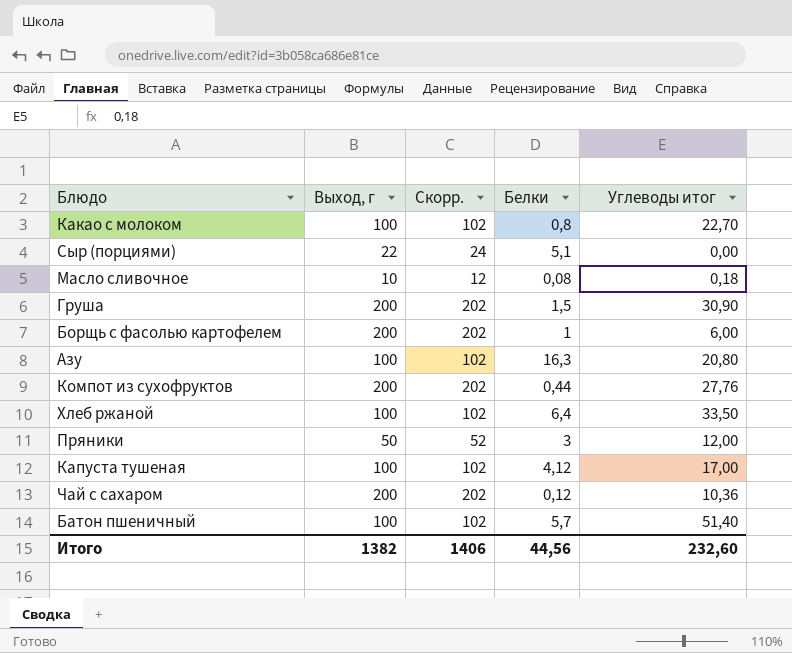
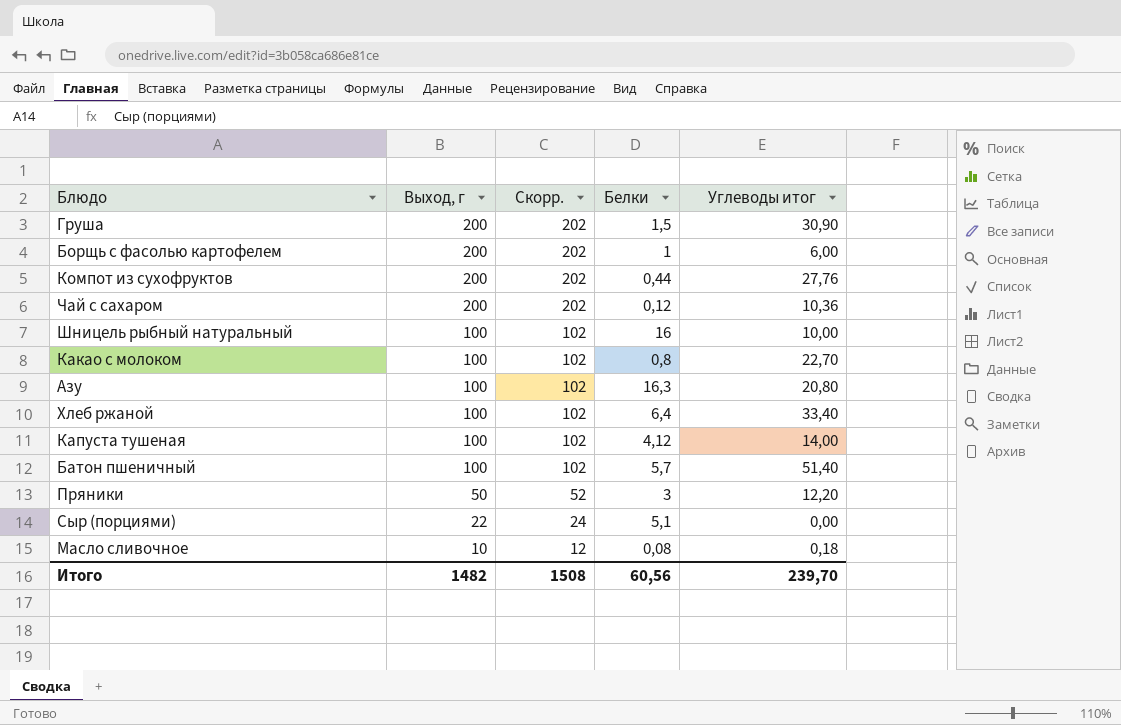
row order: none -> Выход, г descending
row Шницель рыбный натуральный: none -> 100 | 102 | 16 | 10,00
Хлеб ржаной | Углеводы итог: 33,50 -> 33,40
Капуста тушеная | Углеводы итог: 17,00 -> 14,00
Пряники | Углеводы итог: 12,00 -> 12,20
Итого | Выход, г: 1382 -> 1482
Итого | Скорр.: 1406 -> 1508
Итого | Белки: 44,56 -> 60,56
Итого | Углеводы итог: 232,60 -> 239,70

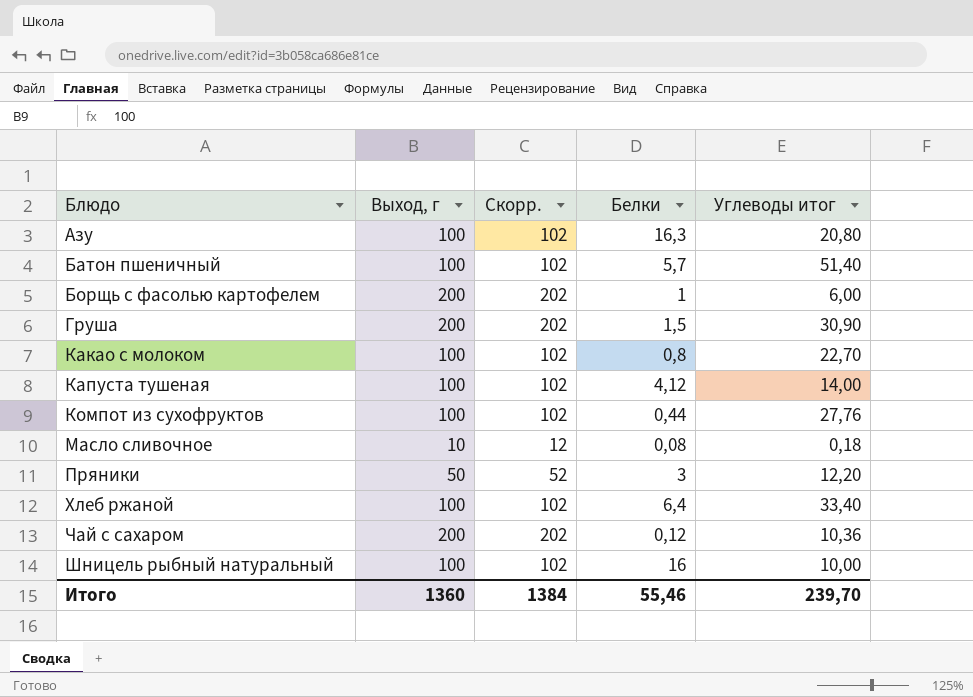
row order: Выход, г descending -> Блюдо ascending
row Сыр (порциями): 22 | 24 | 5,1 | 0,00 -> none
Компот из сухофруктов | Выход, г: 200 -> 100
Компот из сухофруктов | Скорр.: 202 -> 102
Итого | Выход, г: 1482 -> 1360
Итого | Скорр.: 1508 -> 1384
Итого | Белки: 60,56 -> 55,46

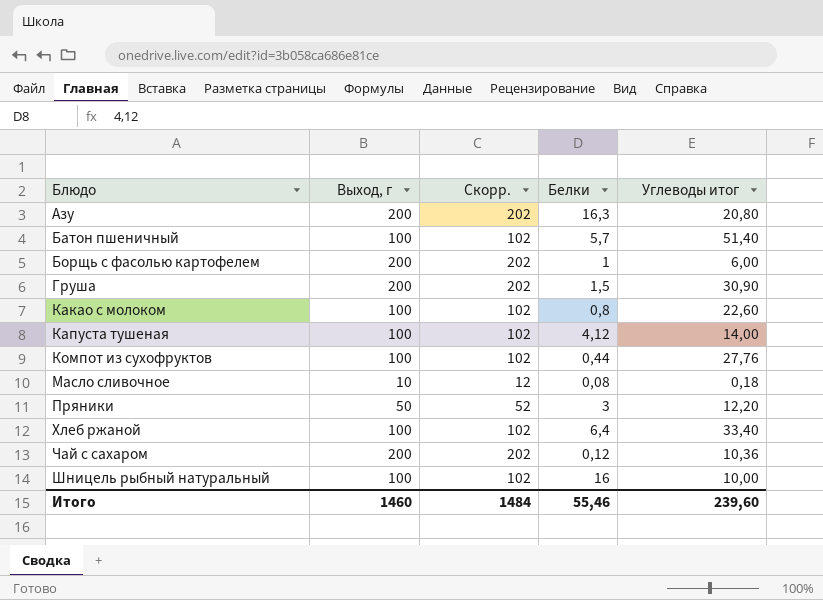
Азу | Выход, г: 100 -> 200
Азу | Скорр.: 102 -> 202
Какао с молоком | Углеводы итог: 22,70 -> 22,60
Итого | Выход, г: 1360 -> 1460
Итого | Скорр.: 1384 -> 1484
Итого | Углеводы итог: 239,70 -> 239,60

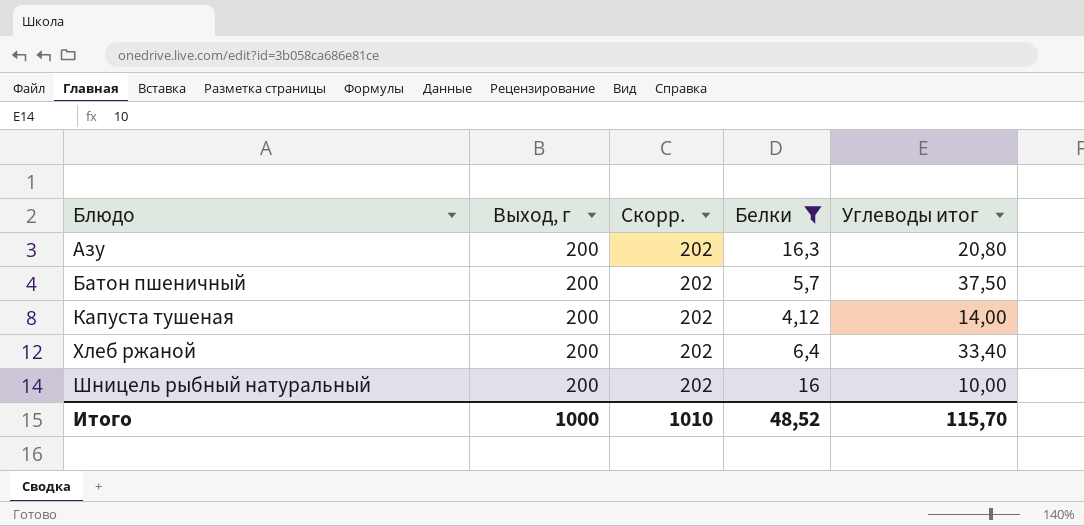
filter: none -> Белки >= 4,12
Батон пшеничный | Выход, г: 100 -> 200
Батон пшеничный | Скорр.: 102 -> 202
Батон пшеничный | Углеводы итог: 51,40 -> 37,50
Капуста тушеная | Выход, г: 100 -> 200
Капуста тушеная | Скорр.: 102 -> 202
Хлеб ржаной | Выход, г: 100 -> 200
Хлеб ржаной | Скорр.: 102 -> 202
Шницель рыбный натуральный | Выход, г: 100 -> 200
Шницель рыбный натуральный | Скорр.: 102 -> 202
Итого | Выход, г: 1460 -> 1000
Итого | Скорр.: 1484 -> 1010
Итого | Белки: 55,46 -> 48,52
Итого | Углеводы итог: 239,60 -> 115,70

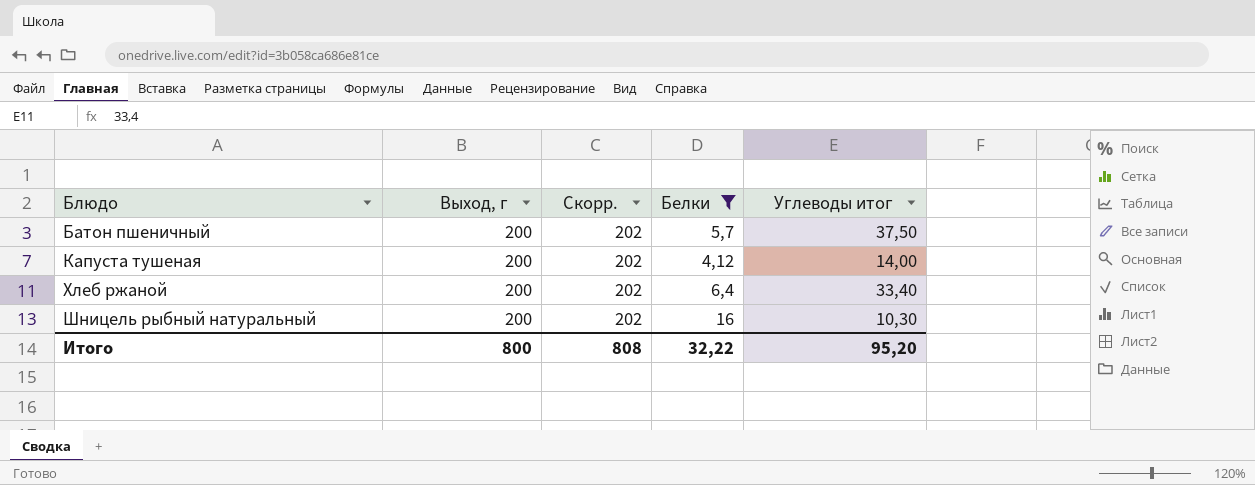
row Азу: 200 | 202 | 16,3 | 20,80 -> none
Шницель рыбный натуральный | Углеводы итог: 10,00 -> 10,30
Итого | Выход, г: 1000 -> 800
Итого | Скорр.: 1010 -> 808
Итого | Белки: 48,52 -> 32,22
Итого | Углеводы итог: 115,70 -> 95,20

